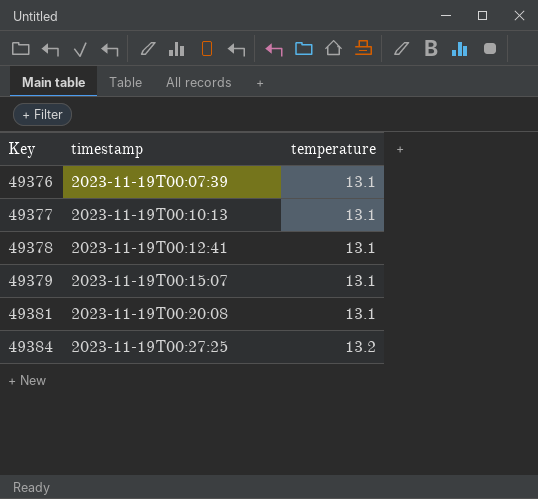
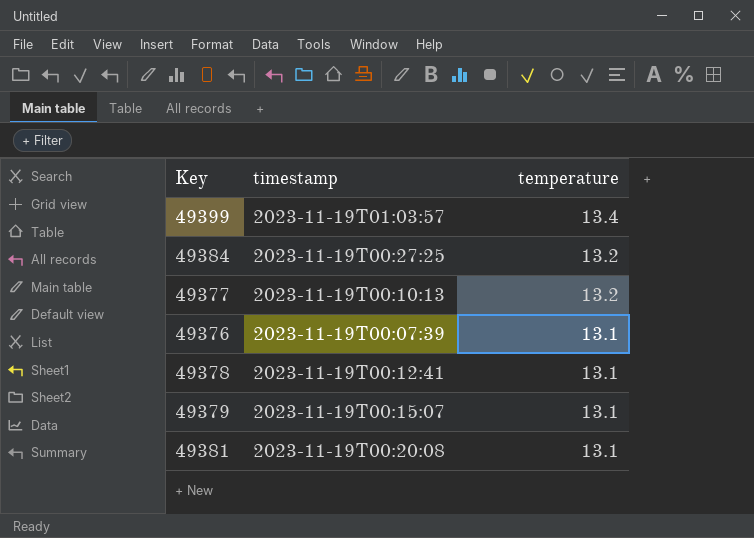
row order: Key ascending -> temperature descending
row 49399: none -> 2023-11-19T01:03:57 | 13.4
49377 | temperature: 13.1 -> 13.2

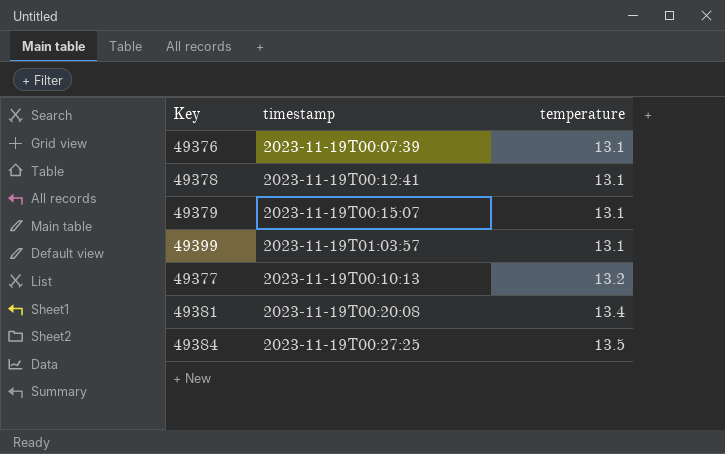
row order: temperature descending -> temperature ascending
49399 | temperature: 13.4 -> 13.1
49381 | temperature: 13.1 -> 13.4
49384 | temperature: 13.2 -> 13.5

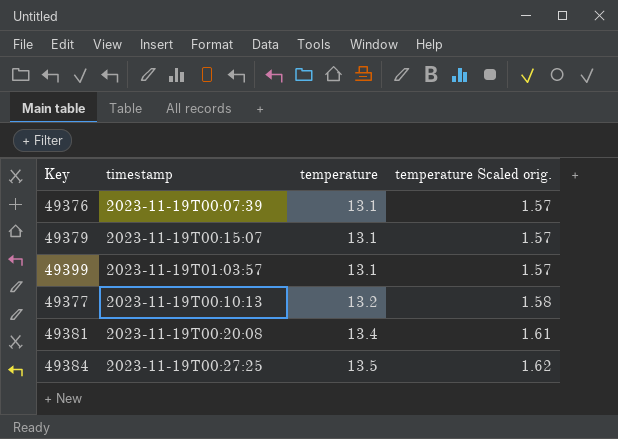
column temperature Scaled orig. | formula: none -> [temperature] * 0.12
row 49378: 2023-11-19T00:12:41 | 13.1 -> none

